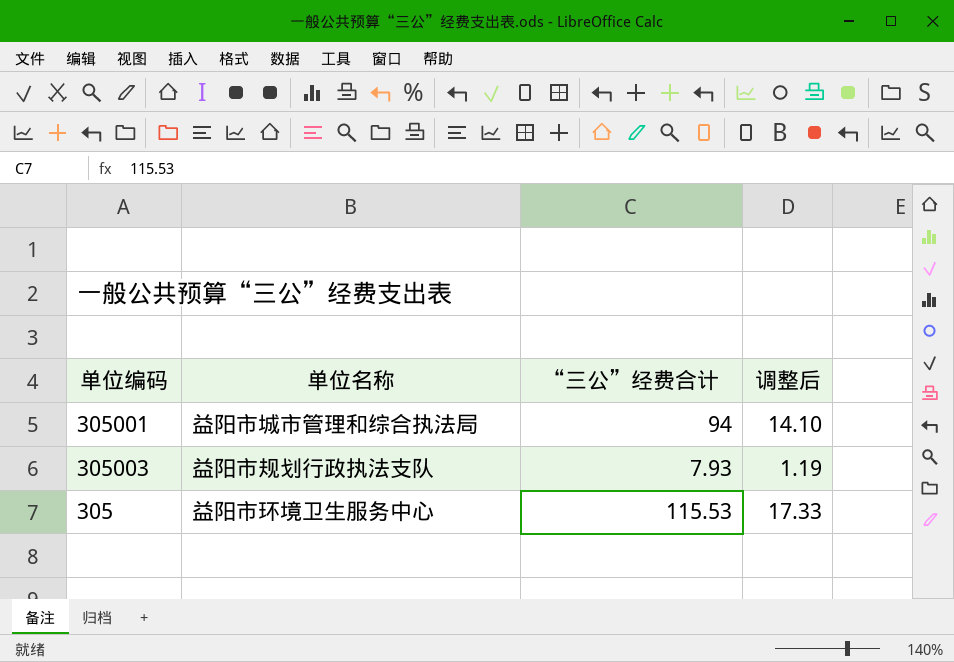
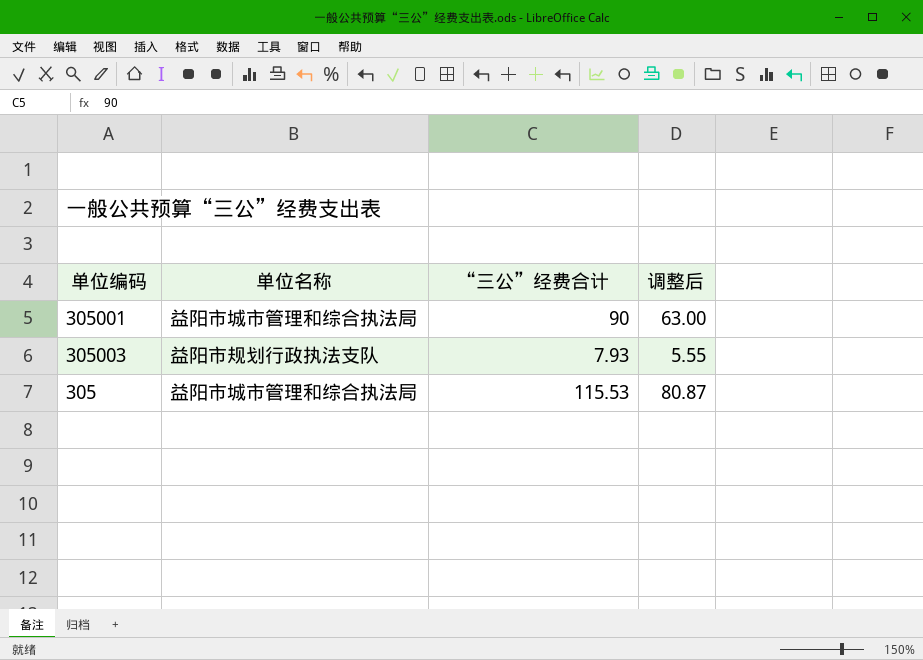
column 调整后 | formula: [“三公”经费合计] * 0.15 -> [“三公”经费合计] * 0.7
305001 | “三公”经费合计: 94 -> 90
305 | 单位名称: 益阳市环境卫生服务中心 -> 益阳市城市管理和综合执法局

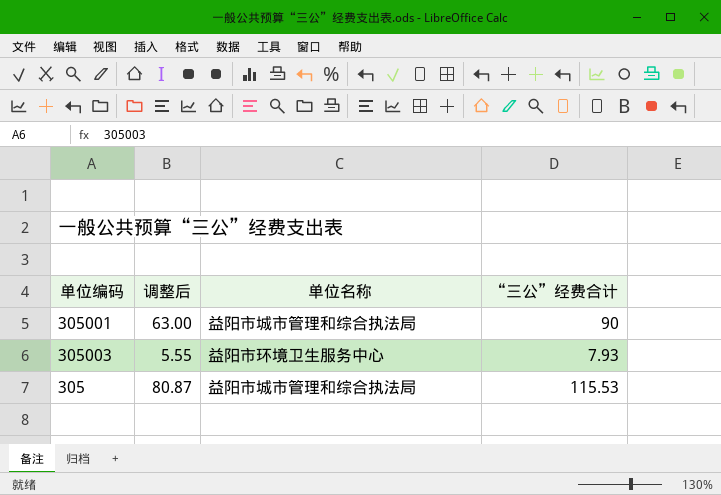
column 调整后 | position: 4 -> 2
305003 | 单位名称: 益阳市规划行政执法支队 -> 益阳市环境卫生服务中心

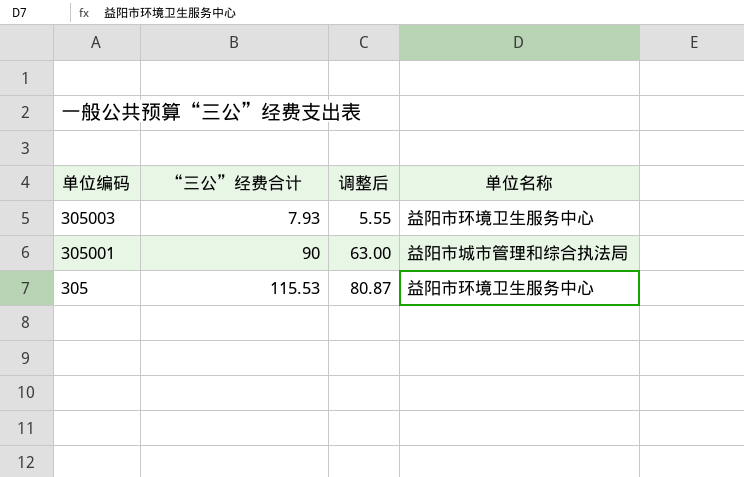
row order: none -> 单位编码 descending
column “三公”经费合计 | position: 4 -> 2
305 | 单位名称: 益阳市城市管理和综合执法局 -> 益阳市环境卫生服务中心

